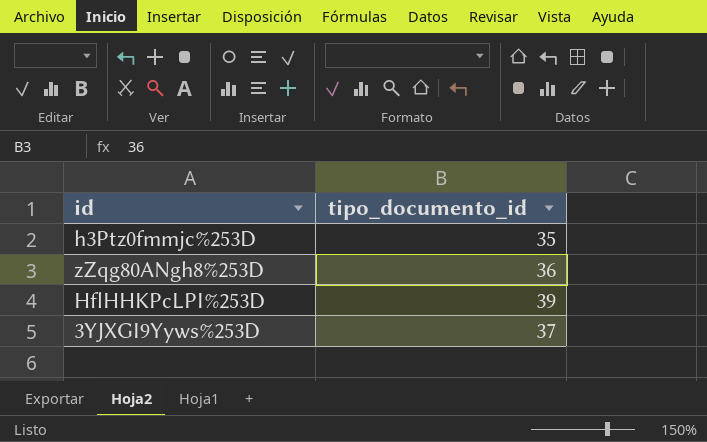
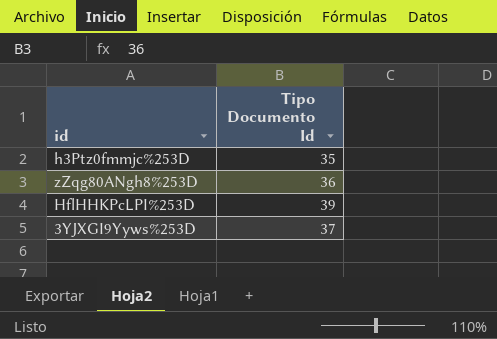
column name: tipo_documento_id -> Tipo Documento Id

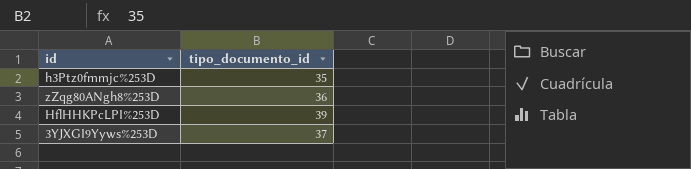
column name: Tipo Documento Id -> tipo_documento_id

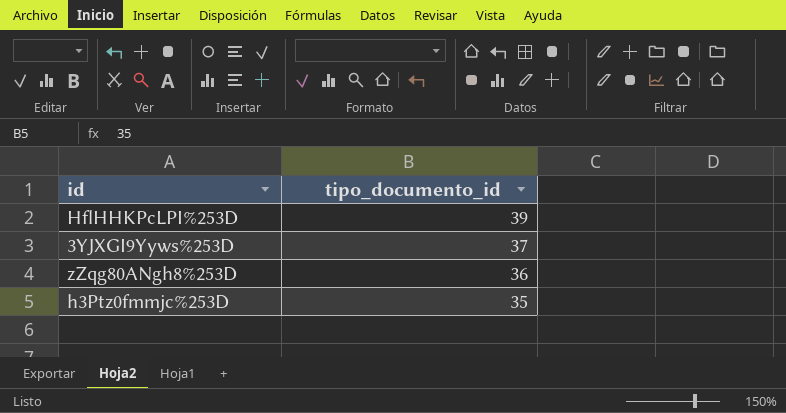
row order: none -> tipo_documento_id descending

